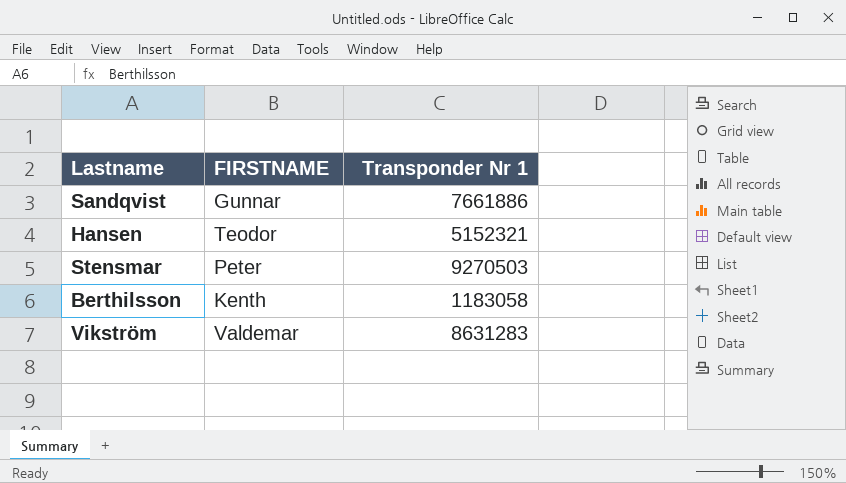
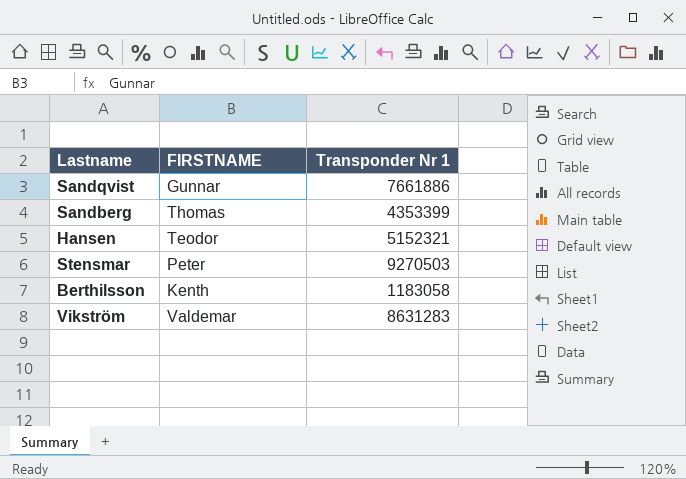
row Sandberg: none -> Thomas | 4353399

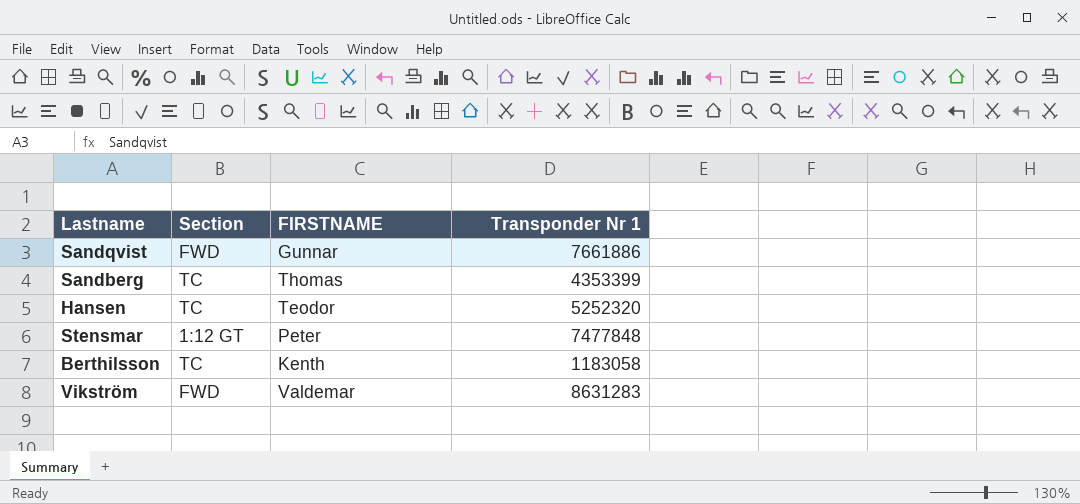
column Section | position: none -> 2
Hansen | Transponder Nr 1: 5152321 -> 5252320
Stensmar | Transponder Nr 1: 9270503 -> 7477848

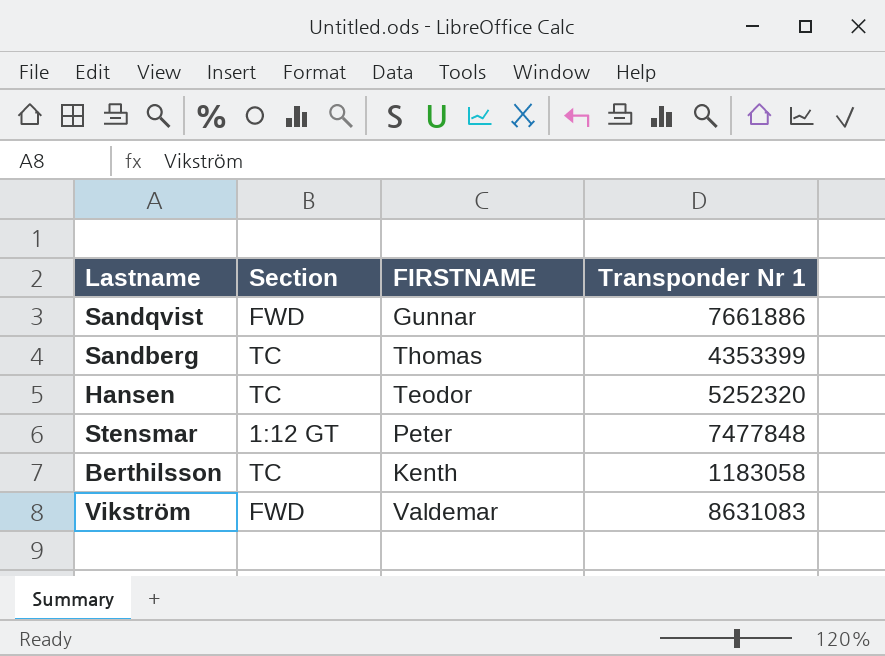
Vikström | Transponder Nr 1: 8631283 -> 8631083

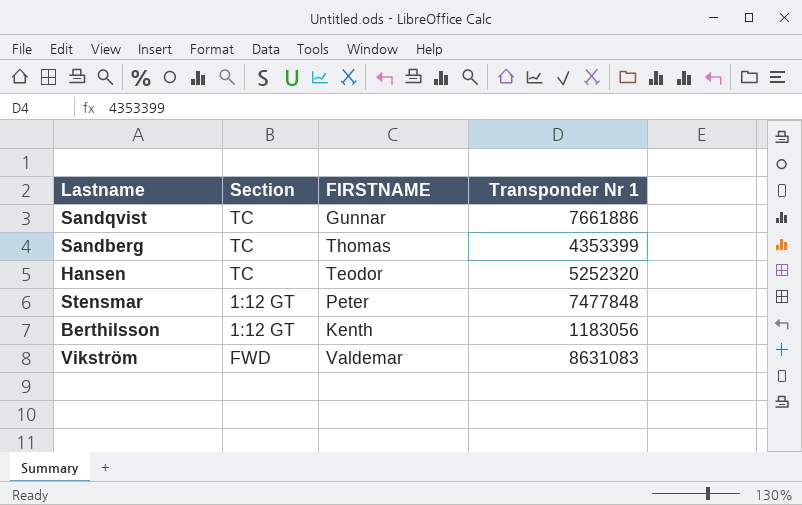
Sandqvist | Section: FWD -> TC
Berthilsson | Section: TC -> 1:12 GT
Berthilsson | Transponder Nr 1: 1183058 -> 1183056

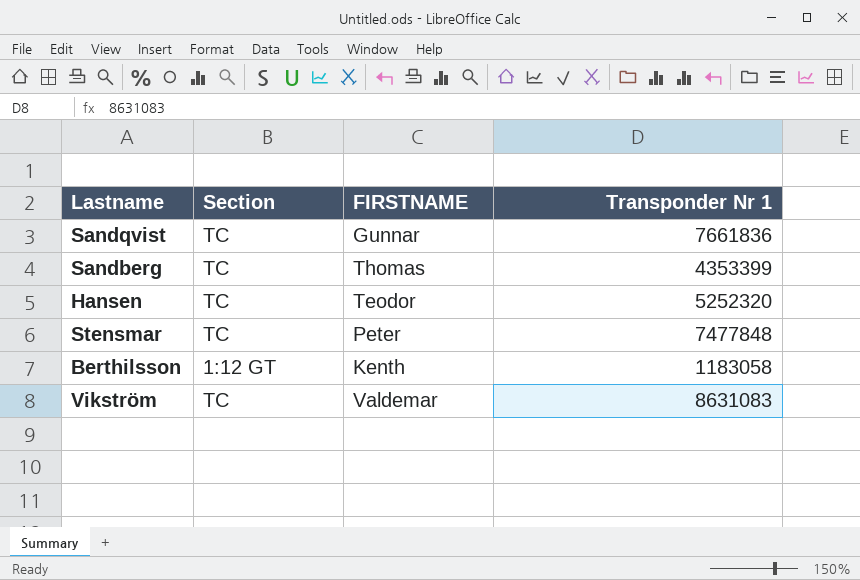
Sandqvist | Transponder Nr 1: 7661886 -> 7661836
Stensmar | Section: 1:12 GT -> TC
Berthilsson | Transponder Nr 1: 1183056 -> 1183058
Vikström | Section: FWD -> TC

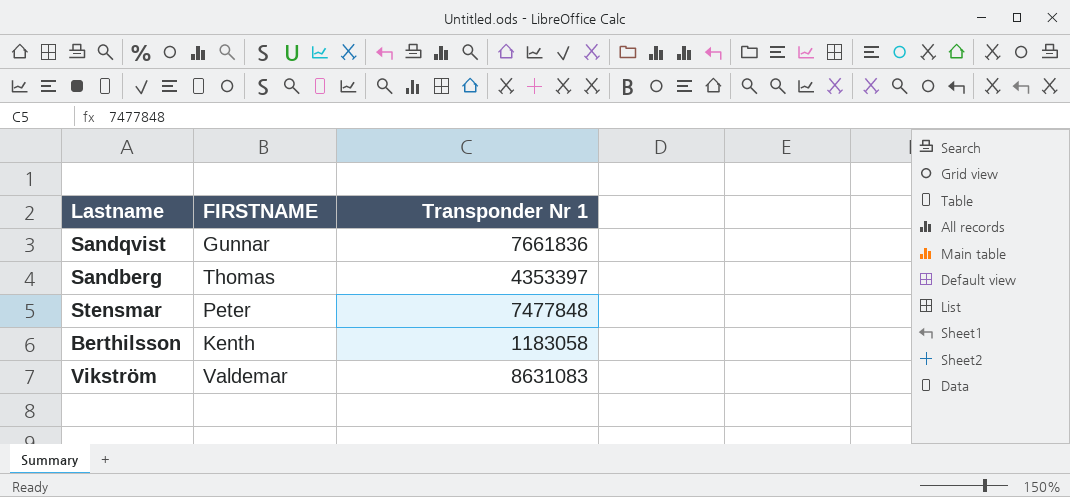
column Section | position: 2 -> none
row Hansen: TC | Teodor | 5252320 -> none
Sandberg | Transponder Nr 1: 4353399 -> 4353397

